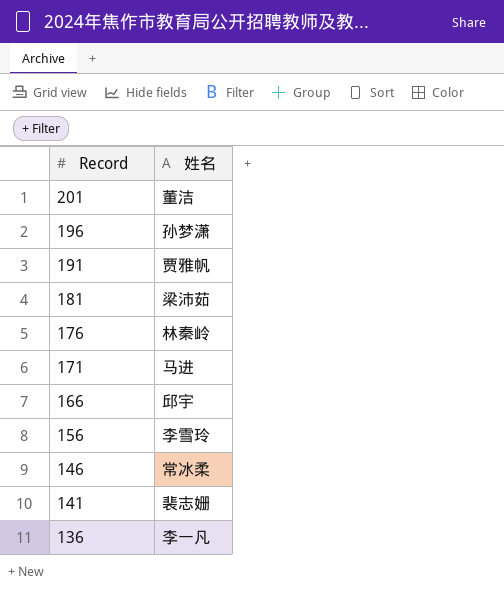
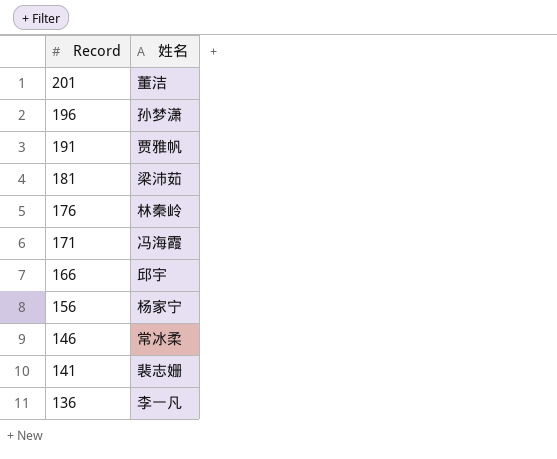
171 | 姓名: 马进 -> 冯海霞
156 | 姓名: 李雪玲 -> 杨家宁

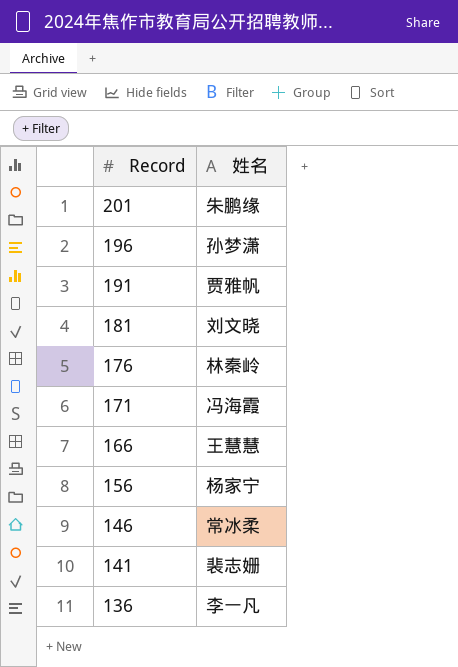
201 | 姓名: 董洁 -> 朱鹏缘
181 | 姓名: 梁沛茹 -> 刘文晓
166 | 姓名: 邱宇 -> 王慧慧

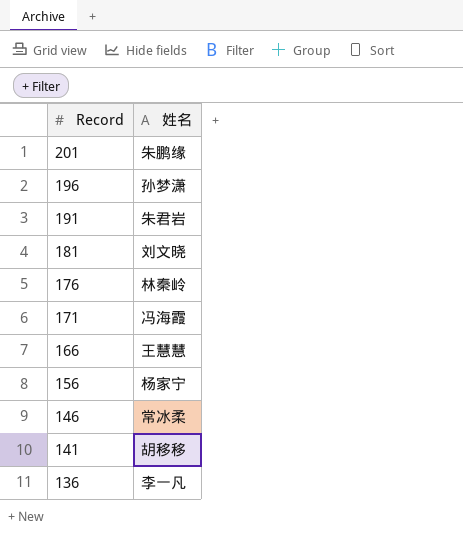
191 | 姓名: 贾雅帆 -> 朱君岩
141 | 姓名: 裴志姗 -> 胡移移

